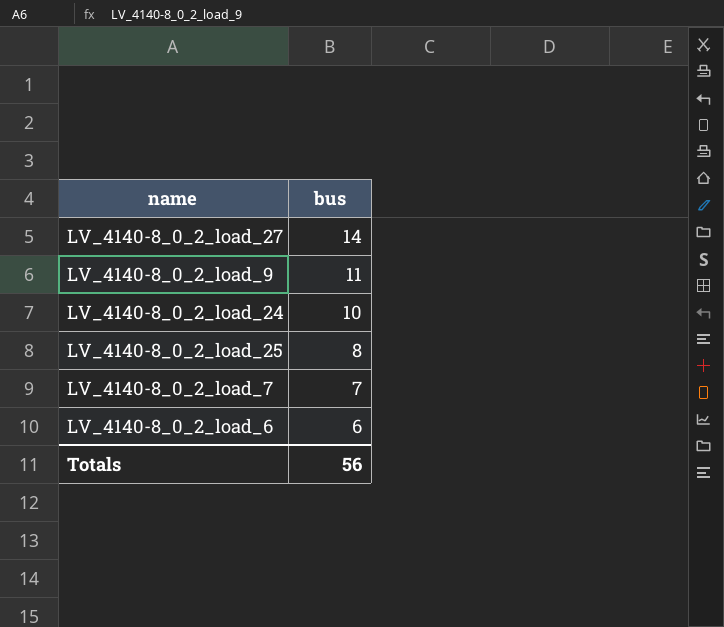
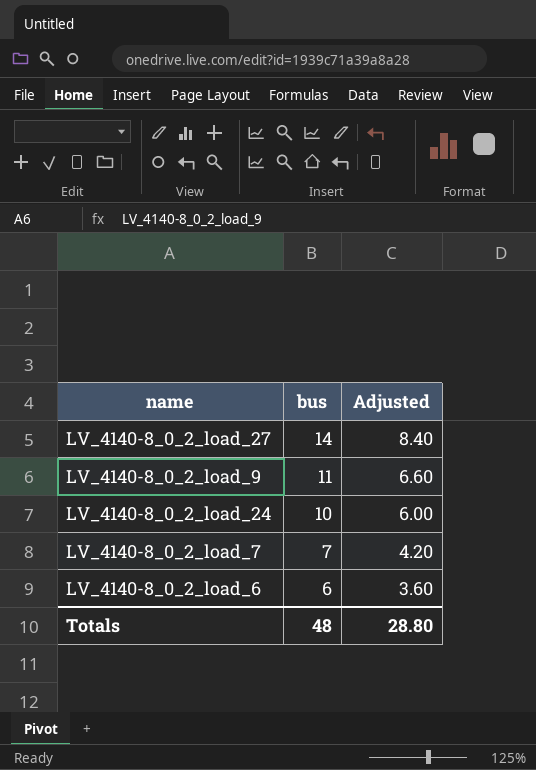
column Adjusted | formula: none -> [bus] * 0.6
row LV_4140-8_0_2_load_25: 8 -> none
Totals | bus: 56 -> 48

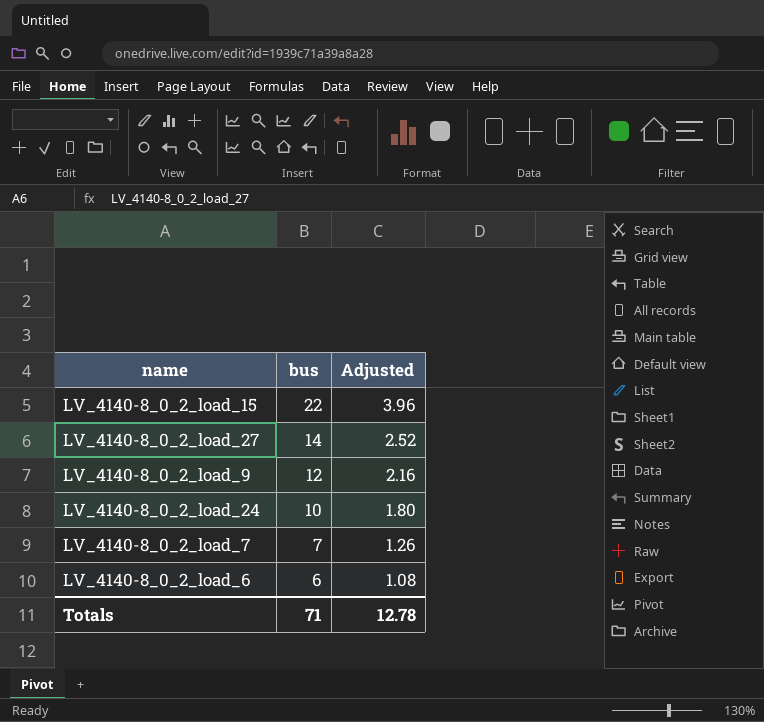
column Adjusted | formula: [bus] * 0.6 -> [bus] * 0.18
row LV_4140-8_0_2_load_15: none -> 22 | 3.96
LV_4140-8_0_2_load_9 | bus: 11 -> 12
Totals | bus: 48 -> 71
Totals | Adjusted: 28.80 -> 12.78

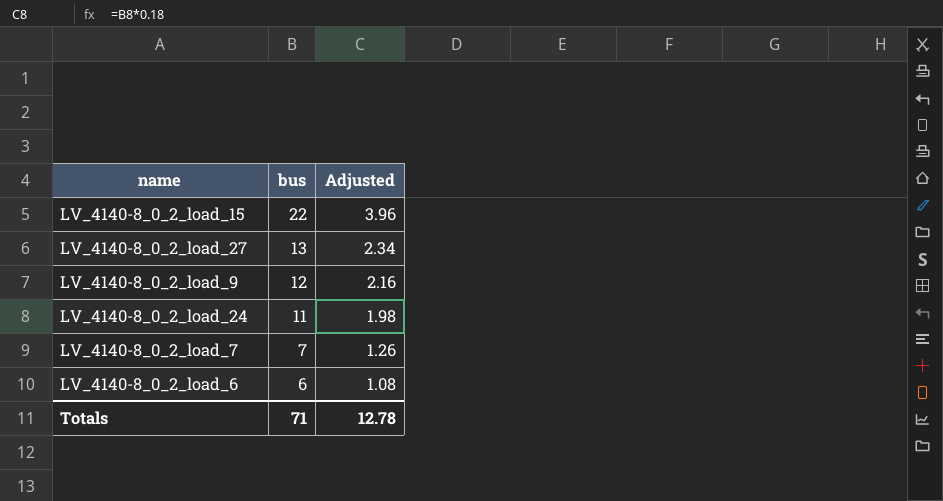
LV_4140-8_0_2_load_27 | bus: 14 -> 13
LV_4140-8_0_2_load_27 | Adjusted: 2.52 -> 2.34
LV_4140-8_0_2_load_24 | bus: 10 -> 11
LV_4140-8_0_2_load_24 | Adjusted: 1.80 -> 1.98

